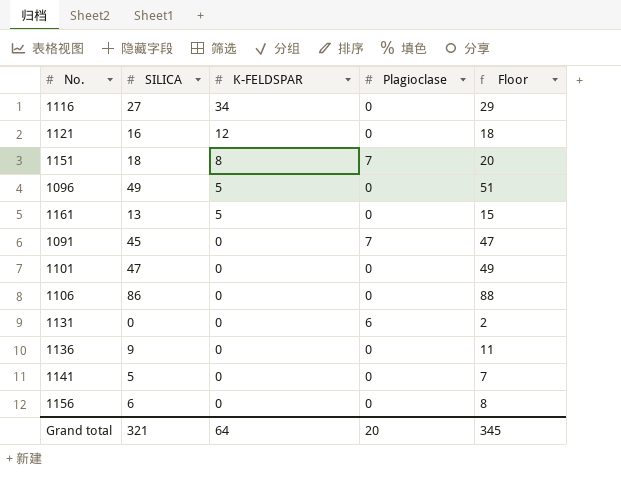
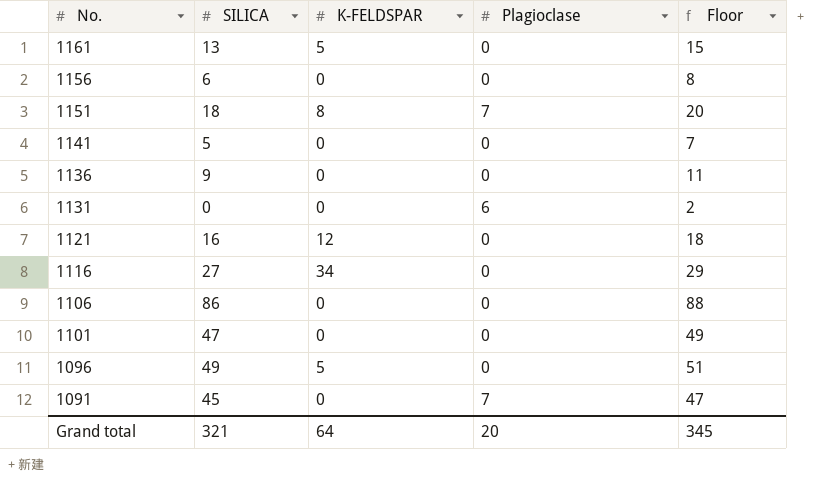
row order: K-FELDSPAR descending -> No. descending

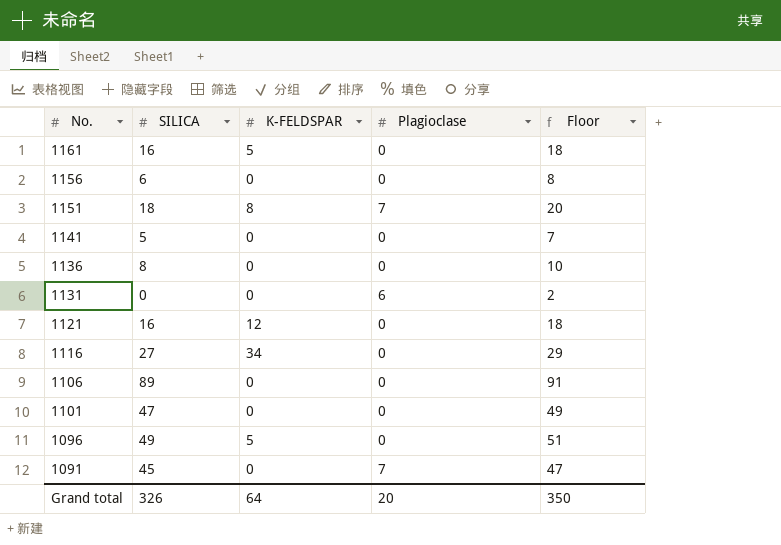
1161 | SILICA: 13 -> 16
1161 | Floor: 15 -> 18
1136 | SILICA: 9 -> 8
1136 | Floor: 11 -> 10
1106 | SILICA: 86 -> 89
1106 | Floor: 88 -> 91
Grand total | SILICA: 321 -> 326
Grand total | Floor: 345 -> 350

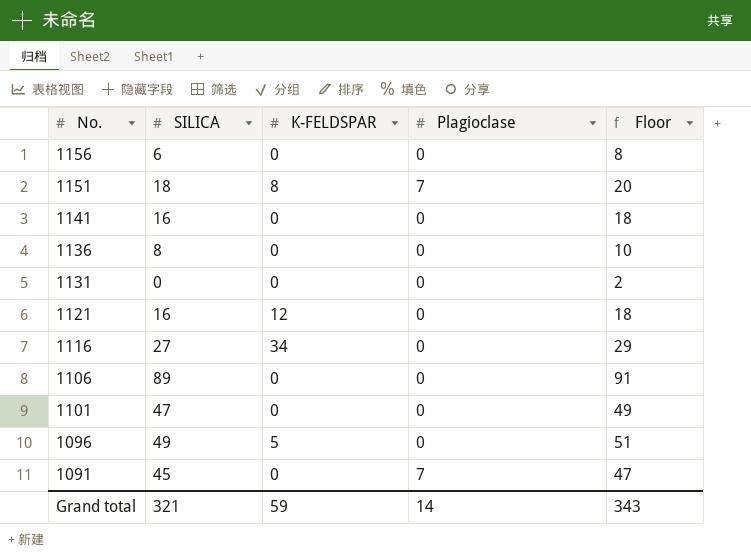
row 1161: 16 | 5 | 0 | 18 -> none
1141 | SILICA: 5 -> 16
1141 | Floor: 7 -> 18
1131 | Plagioclase: 6 -> 0
Grand total | SILICA: 326 -> 321
Grand total | K-FELDSPAR: 64 -> 59
Grand total | Plagioclase: 20 -> 14
Grand total | Floor: 350 -> 343

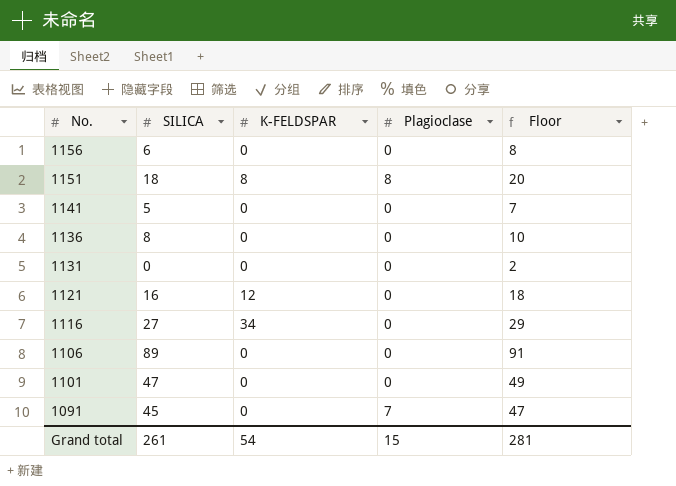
row 1096: 49 | 5 | 0 | 51 -> none
1151 | Plagioclase: 7 -> 8
1141 | SILICA: 16 -> 5
1141 | Floor: 18 -> 7
Grand total | SILICA: 321 -> 261
Grand total | K-FELDSPAR: 59 -> 54
Grand total | Plagioclase: 14 -> 15
Grand total | Floor: 343 -> 281

